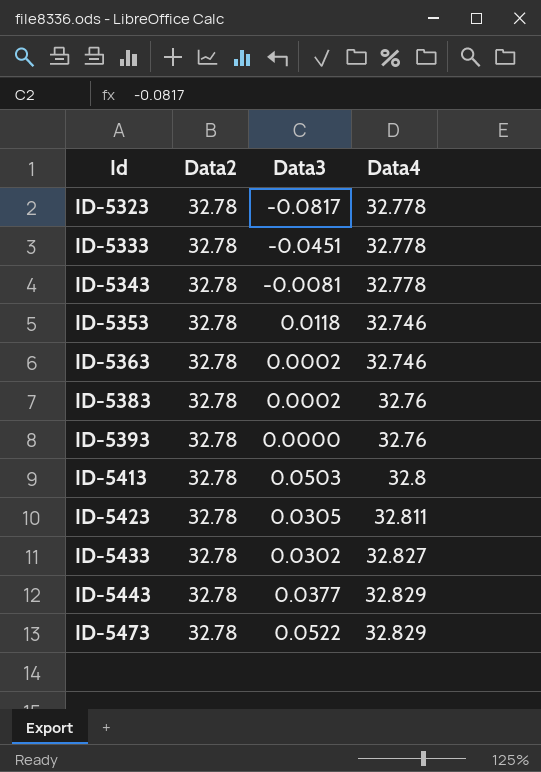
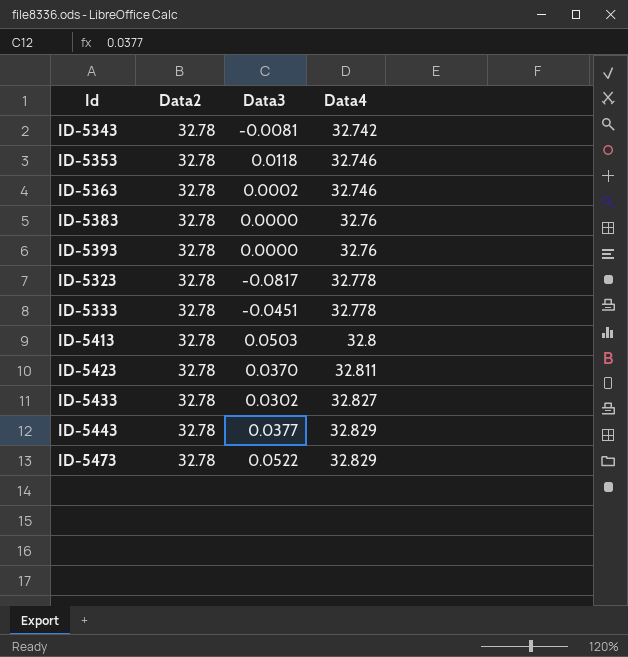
row order: Id ascending -> Data4 ascending
ID-5343 | Data4: 32.778 -> 32.742
ID-5383 | Data3: 0.0002 -> 0.0000
ID-5423 | Data3: 0.0305 -> 0.0370

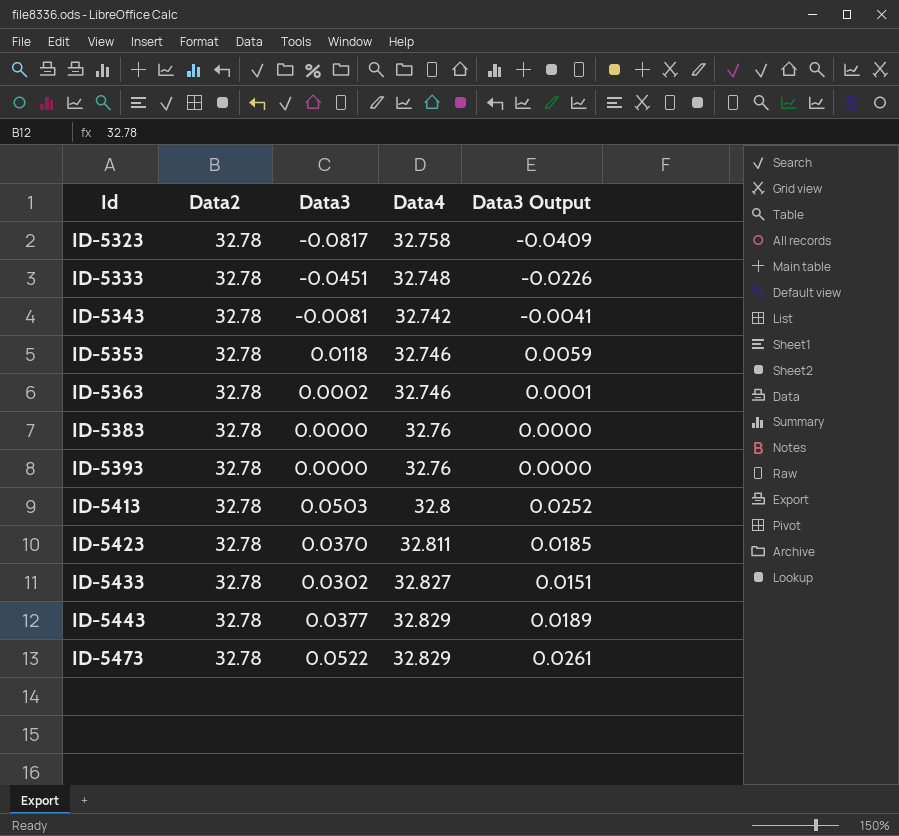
row order: Data4 ascending -> Id ascending
column Data3 Output | formula: none -> [Data3] * 0.5
ID-5323 | Data4: 32.778 -> 32.758
ID-5333 | Data4: 32.778 -> 32.748

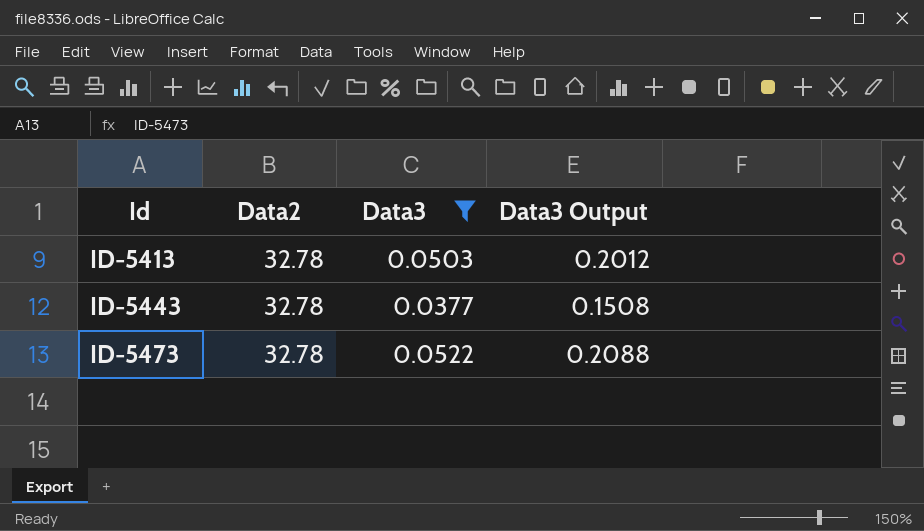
filter: none -> Data3 >= 0.0377
column Data4 | position: 4 -> none
column Data3 Output | formula: [Data3] * 0.5 -> [Data3] * 4

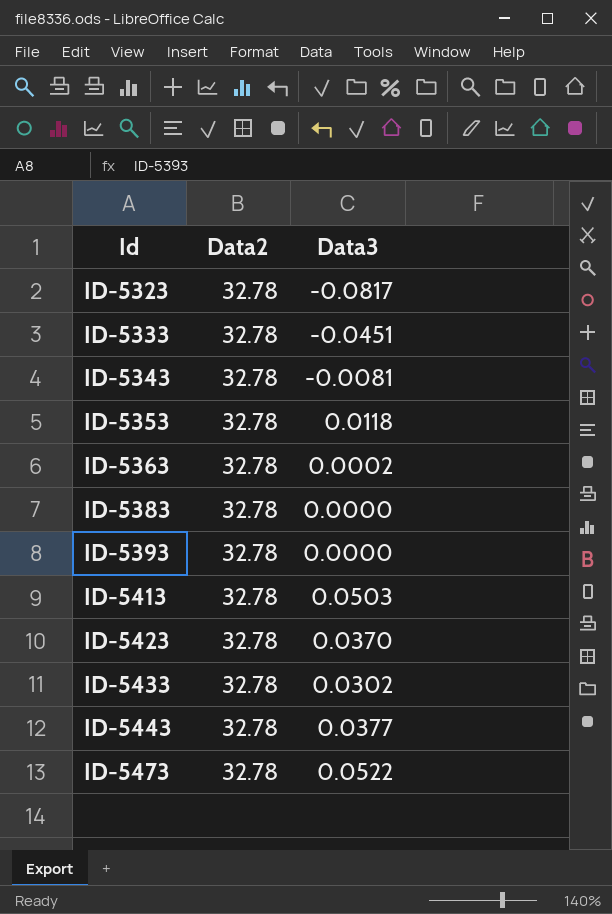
filter: Data3 >= 0.0377 -> none
column Data3 Output | formula: [Data3] * 4 -> none

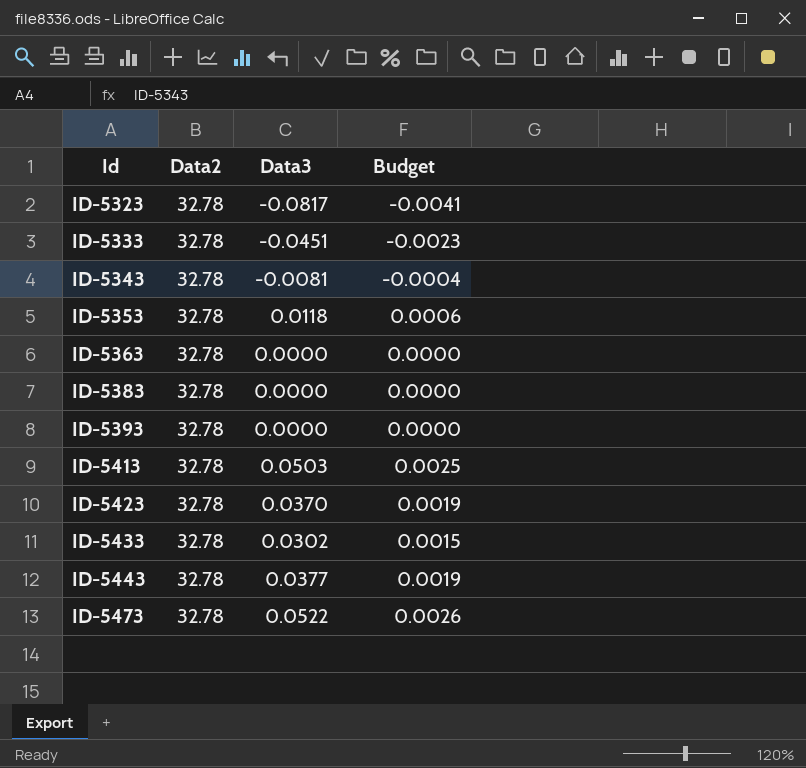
column Budget | formula: none -> [Data3] * 0.05
ID-5363 | Data3: 0.0002 -> 0.0000

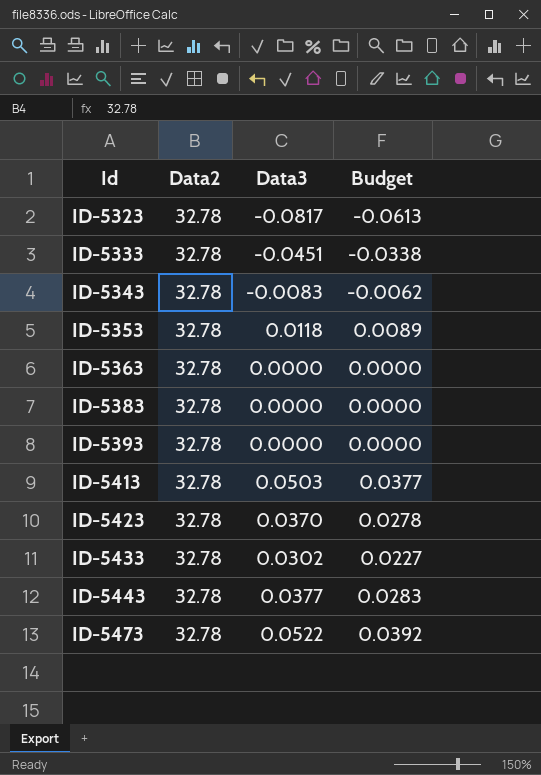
column Budget | formula: [Data3] * 0.05 -> [Data3] * 0.75
ID-5343 | Data3: -0.0081 -> -0.0083

